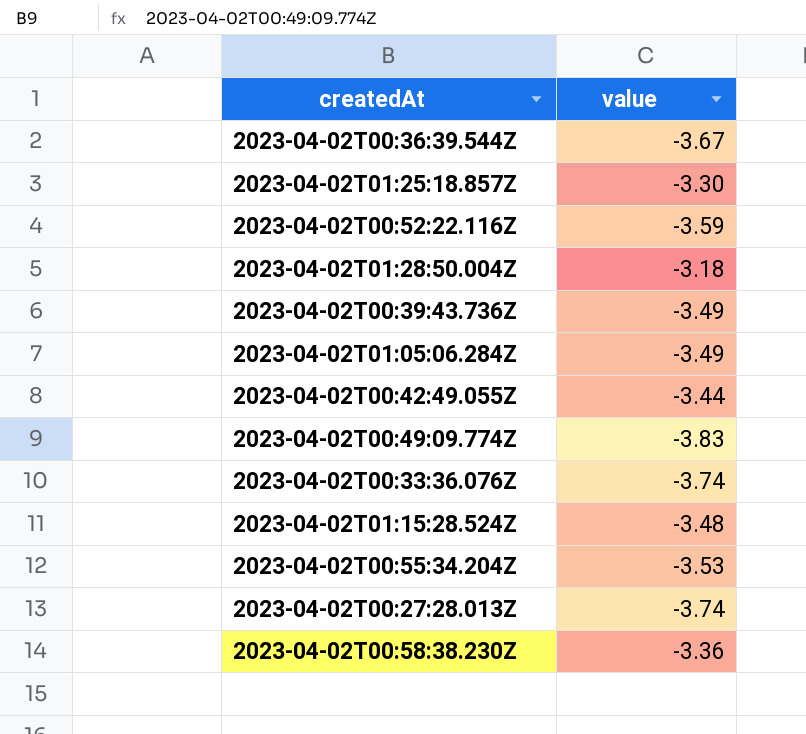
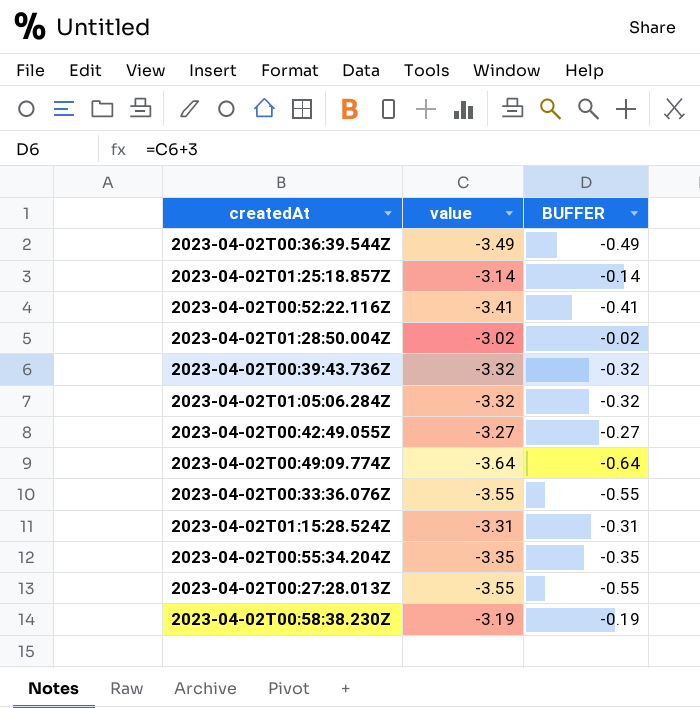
column BUFFER | formula: none -> [value] + 3
2023-04-02T00:36:39.544Z | value: -3.67 -> -3.49
2023-04-02T01:25:18.857Z | value: -3.30 -> -3.14
2023-04-02T00:52:22.116Z | value: -3.59 -> -3.41
2023-04-02T01:28:50.004Z | value: -3.18 -> -3.02
2023-04-02T00:39:43.736Z | value: -3.49 -> -3.32
2023-04-02T01:05:06.284Z | value: -3.49 -> -3.32
2023-04-02T00:42:49.055Z | value: -3.44 -> -3.27
2023-04-02T00:49:09.774Z | value: -3.83 -> -3.64
2023-04-02T00:33:36.076Z | value: -3.74 -> -3.55
2023-04-02T01:15:28.524Z | value: -3.48 -> -3.31
2023-04-02T00:55:34.204Z | value: -3.53 -> -3.35
2023-04-02T00:27:28.013Z | value: -3.74 -> -3.55
2023-04-02T00:58:38.230Z | value: -3.36 -> -3.19

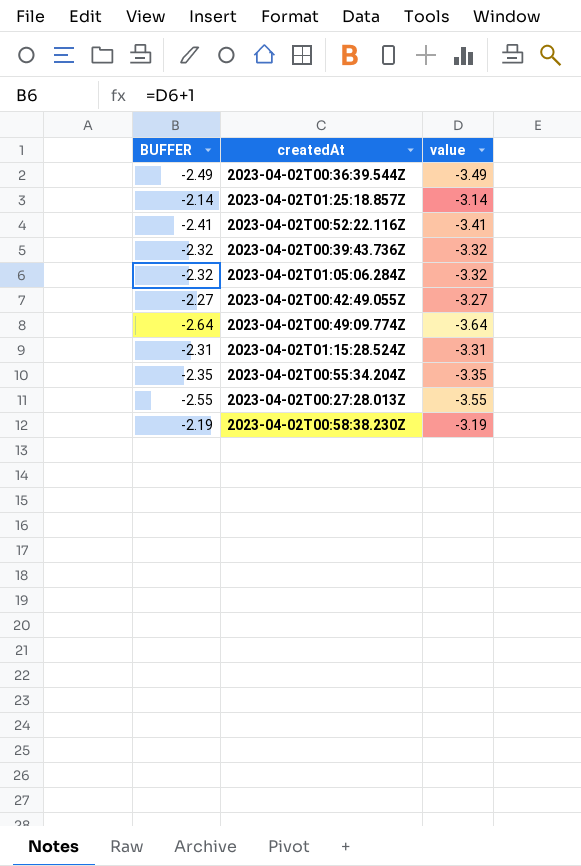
column BUFFER | formula: [value] + 3 -> [value] + 1
column BUFFER | position: 3 -> 1
row 2023-04-02T01:28:50.004Z: -3.02 | -0.02 -> none
row 2023-04-02T00:33:36.076Z: -3.55 | -0.55 -> none

